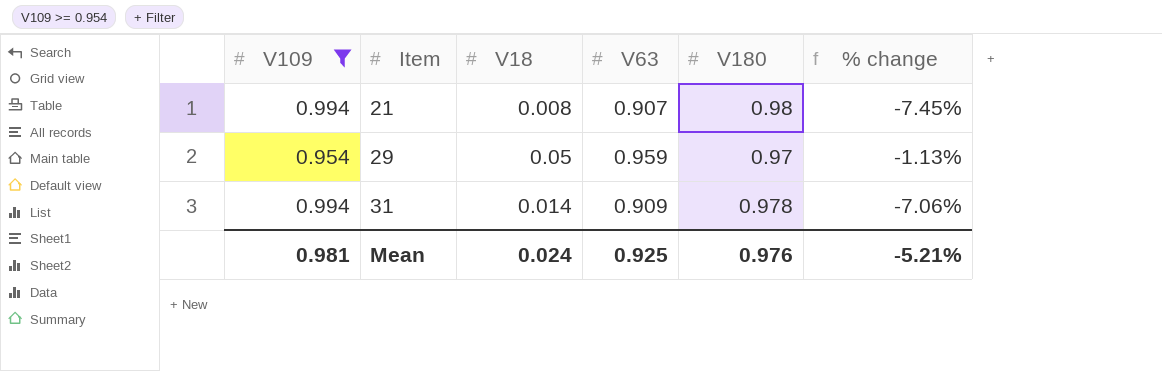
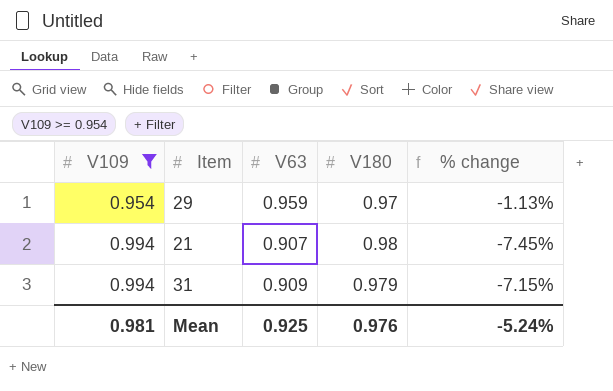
row order: Item ascending -> V109 ascending
column V18 | position: 3 -> none
31 | V180: 0.978 -> 0.979
31 | % change: -7.06% -> -7.15%
Mean | % change: -5.21% -> -5.24%

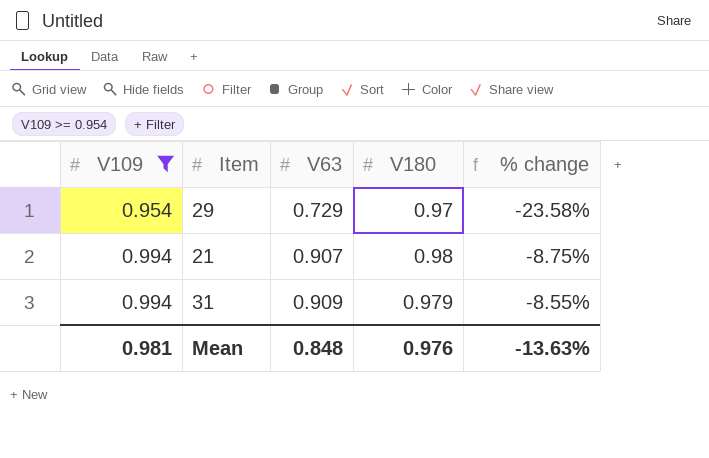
column % change | formula: ([V63] - [V180]) / [V180] -> ([V63] - [V109]) / [V109]
29 | V63: 0.959 -> 0.729
Mean | V63: 0.925 -> 0.848
Mean | % change: -5.24% -> -13.63%

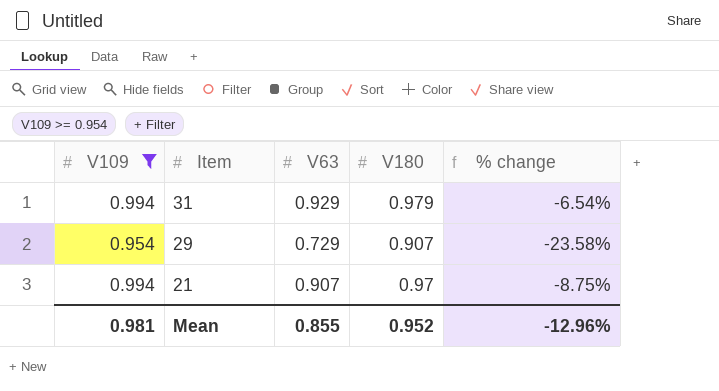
row order: V109 ascending -> Item descending
31 | V63: 0.909 -> 0.929
31 | % change: -8.55% -> -6.54%
29 | V180: 0.97 -> 0.907
21 | V180: 0.98 -> 0.97
Mean | V63: 0.848 -> 0.855
Mean | V180: 0.976 -> 0.952
Mean | % change: -13.63% -> -12.96%

